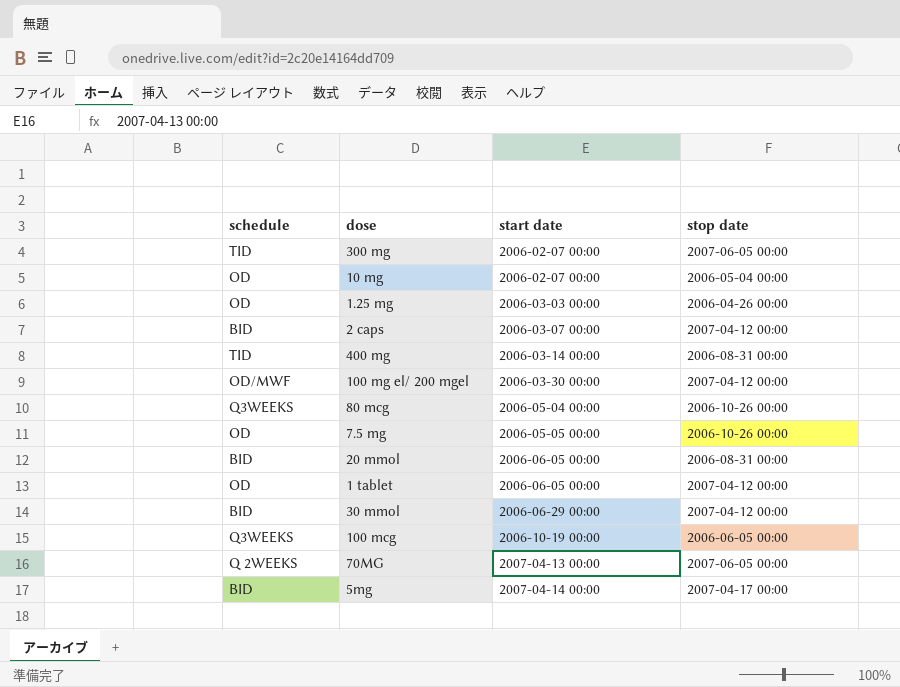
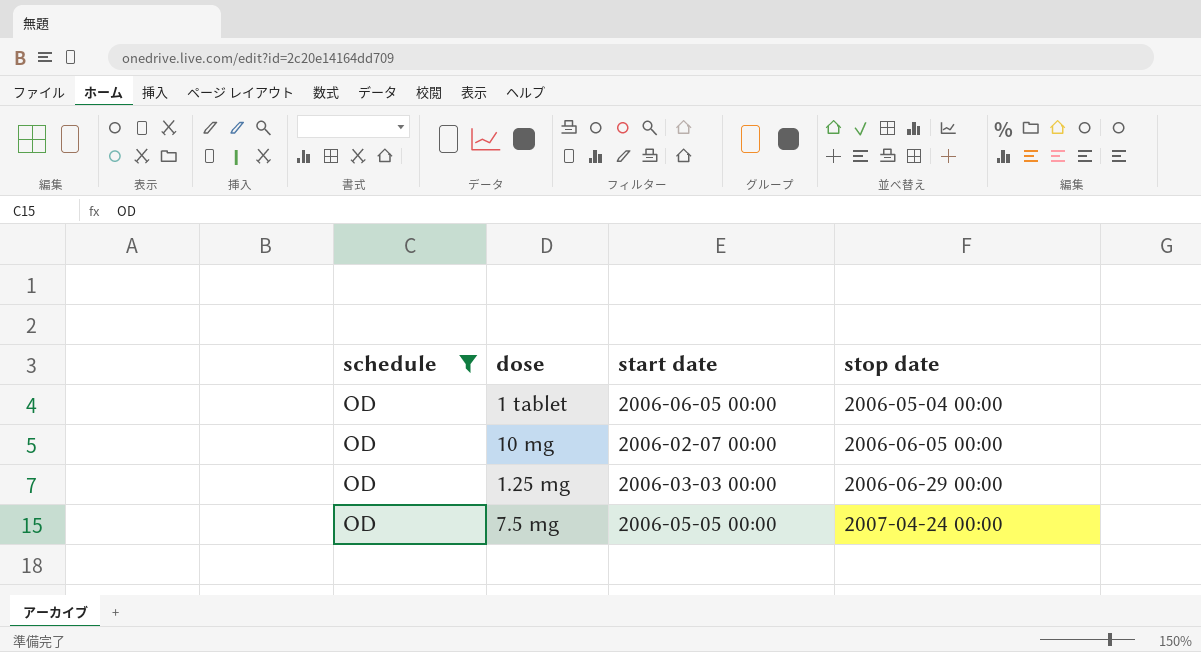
filter: none -> schedule = OD
row order: start date ascending -> stop date ascending
1 tablet | stop date: 2007-04-12 00:00 -> 2006-05-04 00:00
10 mg | stop date: 2006-05-04 00:00 -> 2006-06-05 00:00
1.25 mg | stop date: 2006-04-26 00:00 -> 2006-06-29 00:00
7.5 mg | stop date: 2006-10-26 00:00 -> 2007-04-24 00:00

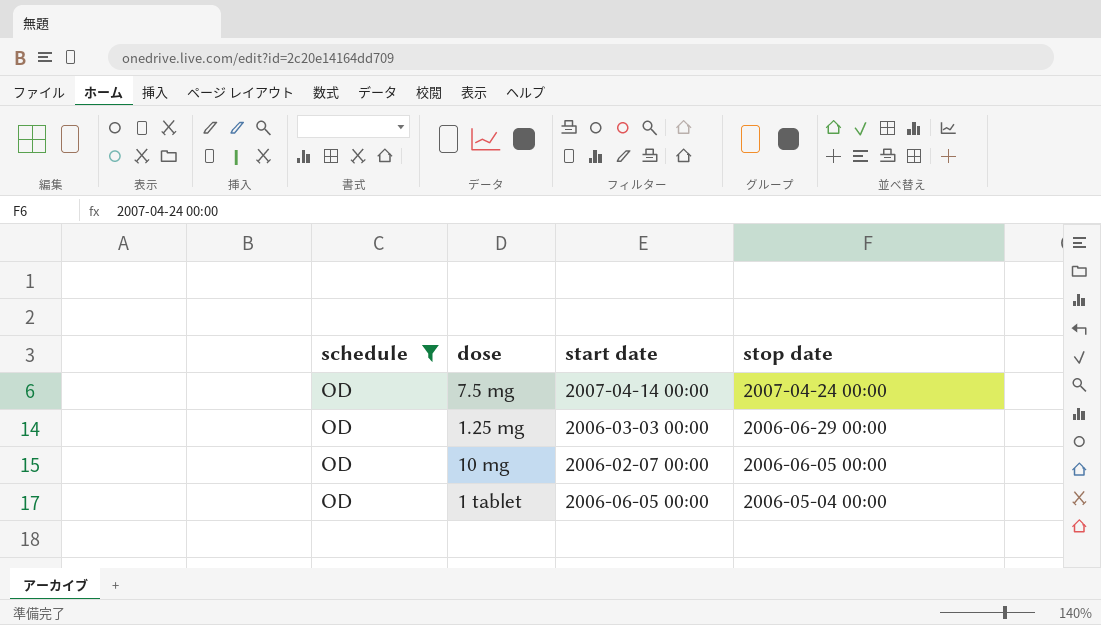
row order: stop date ascending -> stop date descending
7.5 mg | start date: 2006-05-05 00:00 -> 2007-04-14 00:00

